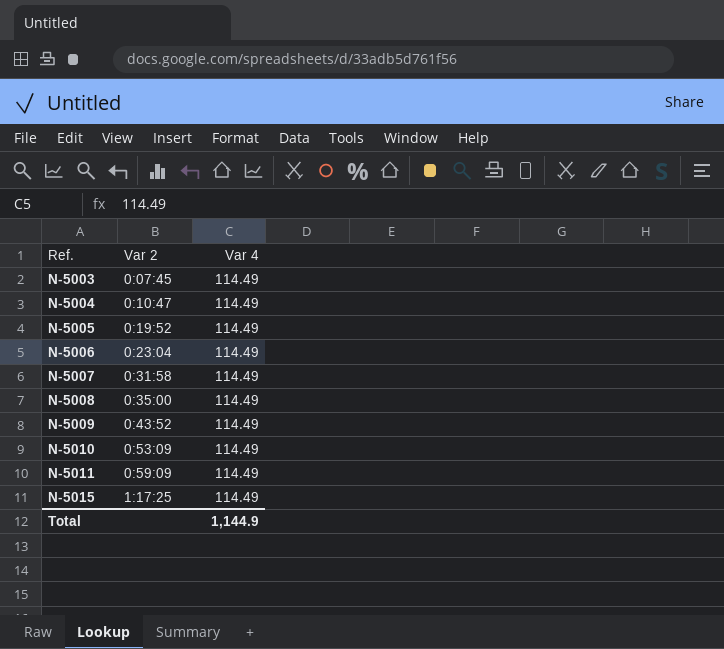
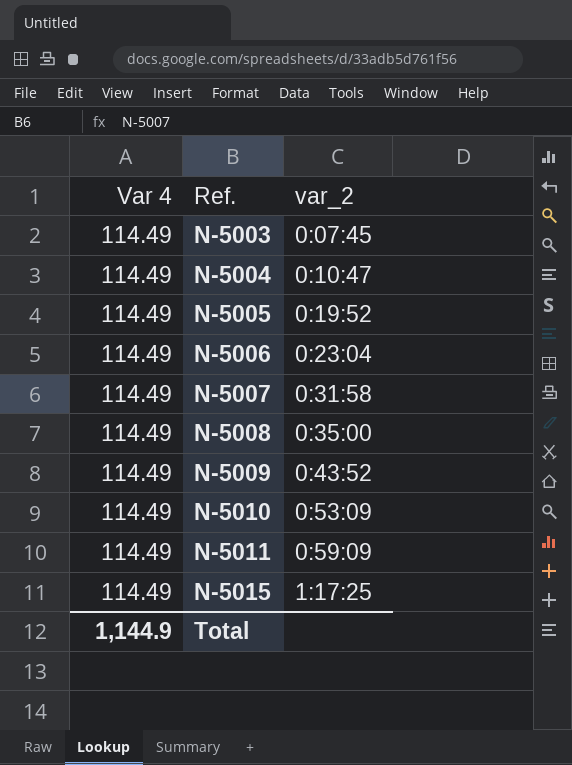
column Var 4 | position: 3 -> 1
column name: Var 2 -> var_2

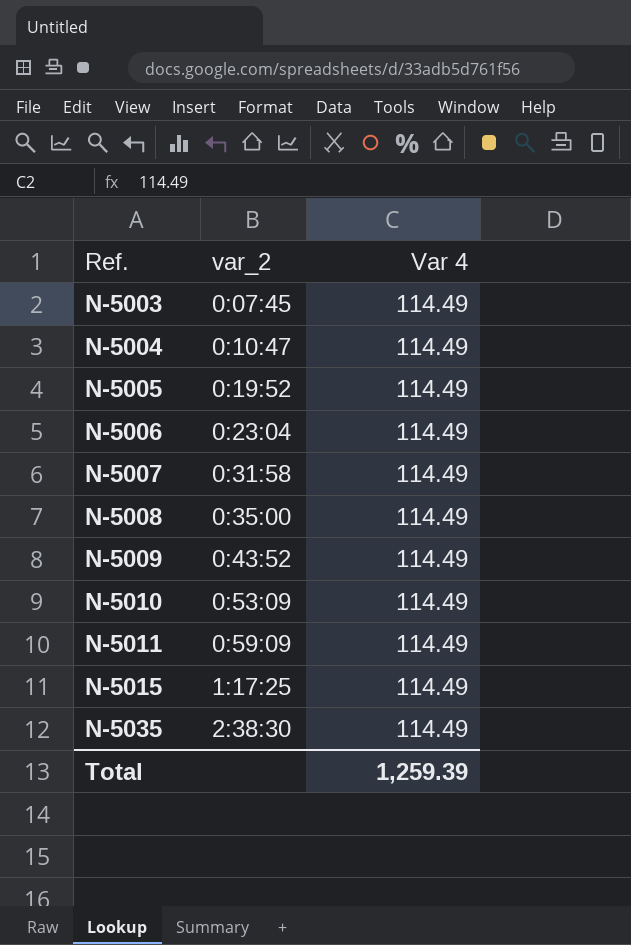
column Var 4 | position: 1 -> 3
row N-5035: none -> 2:38:30 | 114.49
Total | Var 4: 1,144.9 -> 1,259.39

